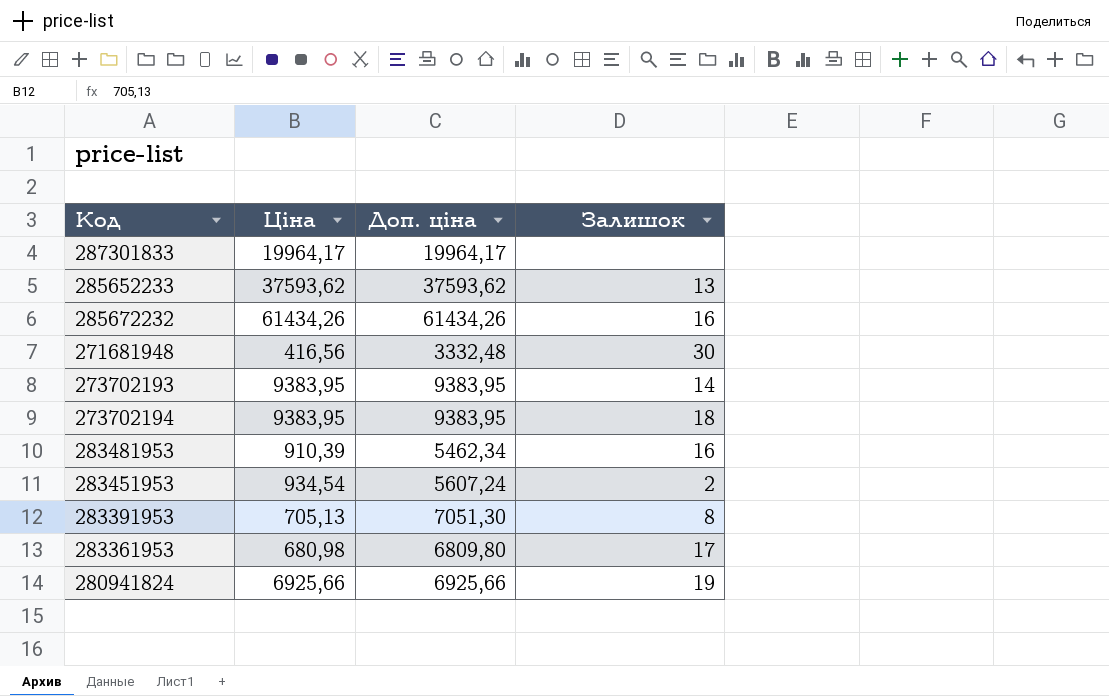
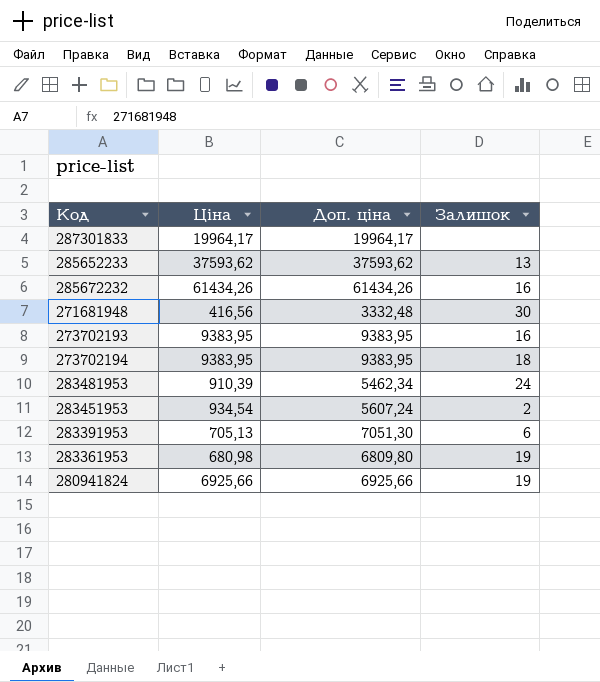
273702193 | Залишок: 14 -> 16
283481953 | Залишок: 16 -> 24
283391953 | Залишок: 8 -> 6
283361953 | Залишок: 17 -> 19

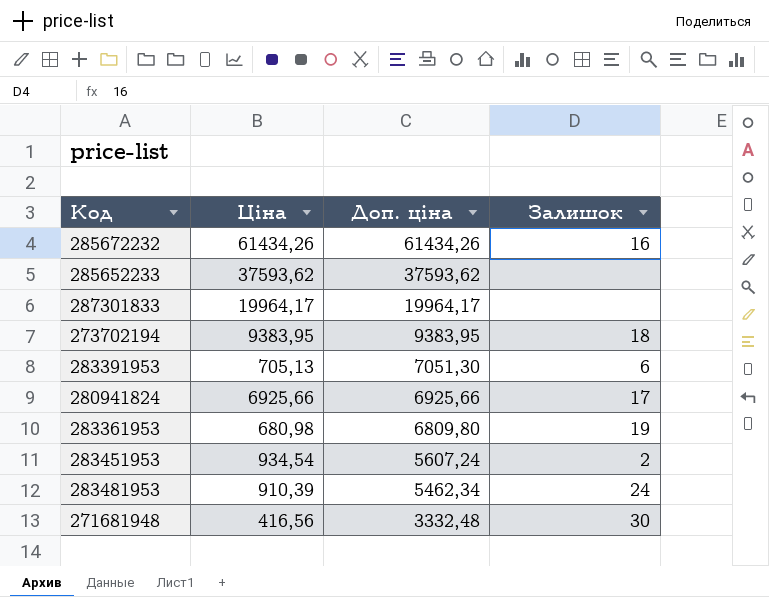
row order: none -> Доп. ціна descending
row 273702193: 9383,95 | 9383,95 | 16 -> none
285652233 | Залишок: 13 -> none
280941824 | Залишок: 19 -> 17

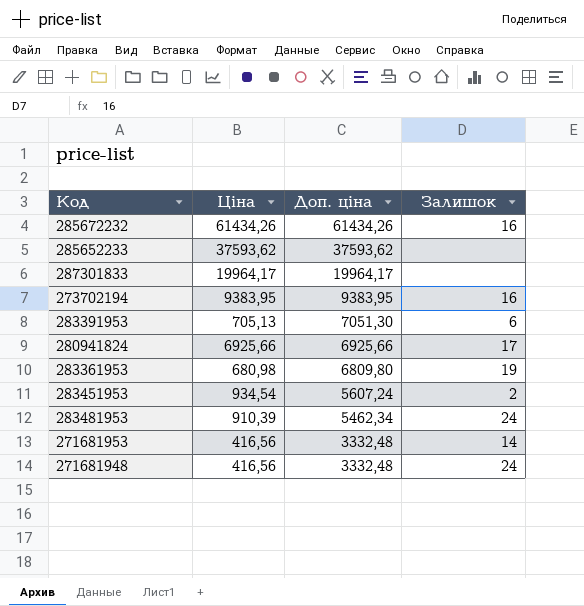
273702194 | Залишок: 18 -> 16
row 271681953: none -> 416,56 | 3332,48 | 14
271681948 | Залишок: 30 -> 24

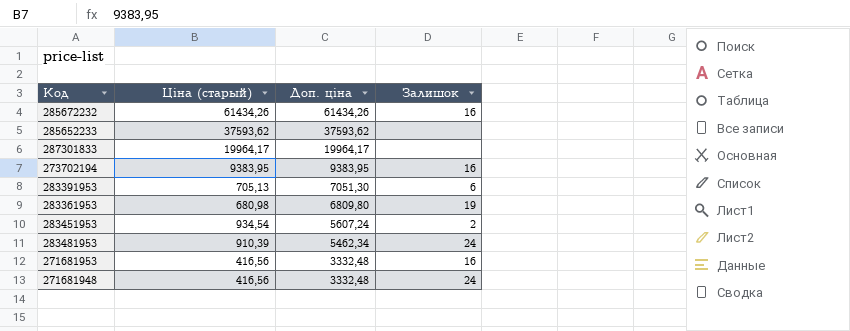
column name: Ціна -> Ціна (старый)
row 280941824: 6925,66 | 6925,66 | 17 -> none
271681953 | Залишок: 14 -> 16

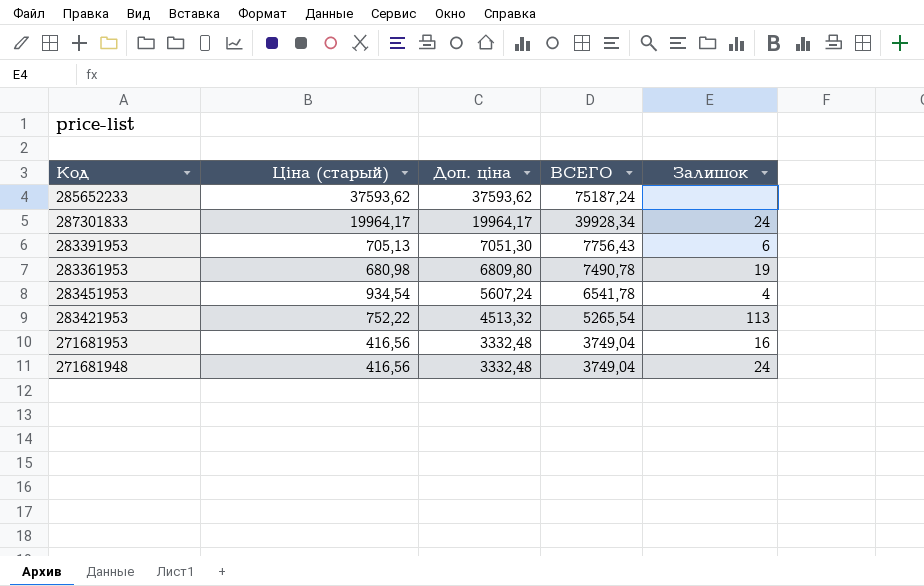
column ВСЕГО | formula: none -> [Ціна (старый)] + [Доп. ціна]
row 285672232: 61434,26 | 61434,26 | 16 -> none
row 273702194: 9383,95 | 9383,95 | 16 -> none
row 283481953: 910,39 | 5462,34 | 24 -> none
287301833 | Залишок: none -> 24
283451953 | Залишок: 2 -> 4
row 283421953: none -> 752,22 | 4513,32 | 5265,54 | 113

